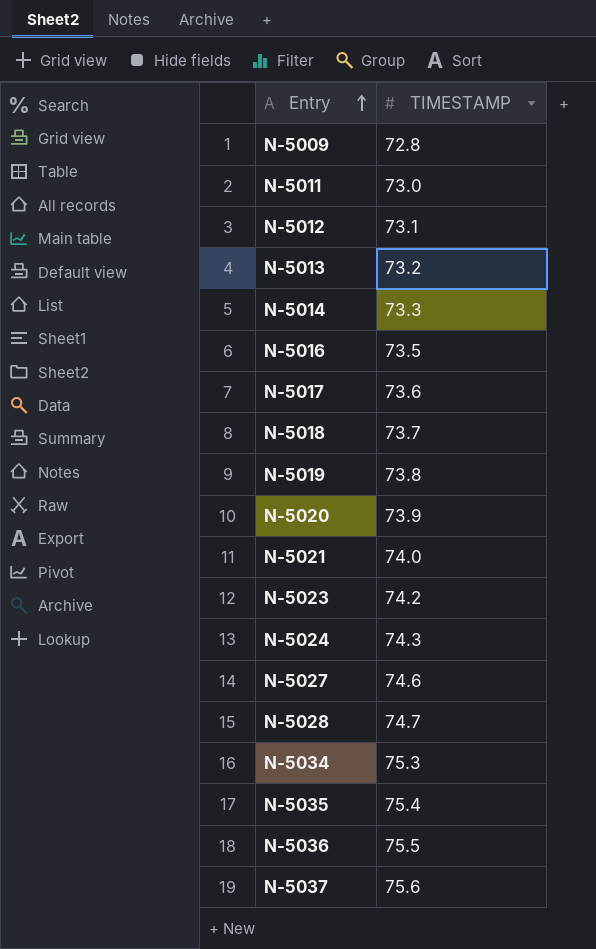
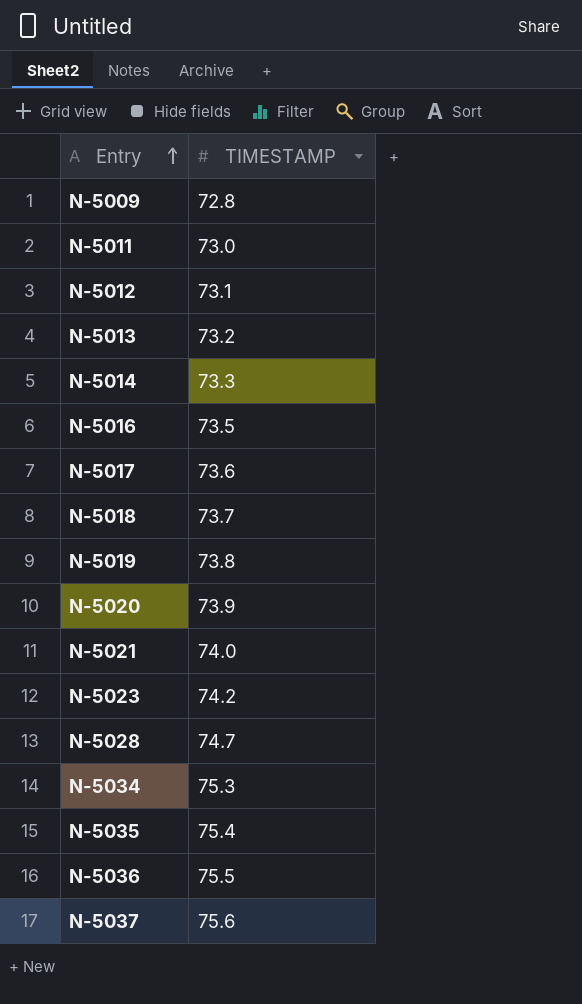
row N-5024: 74.3 -> none
row N-5027: 74.6 -> none

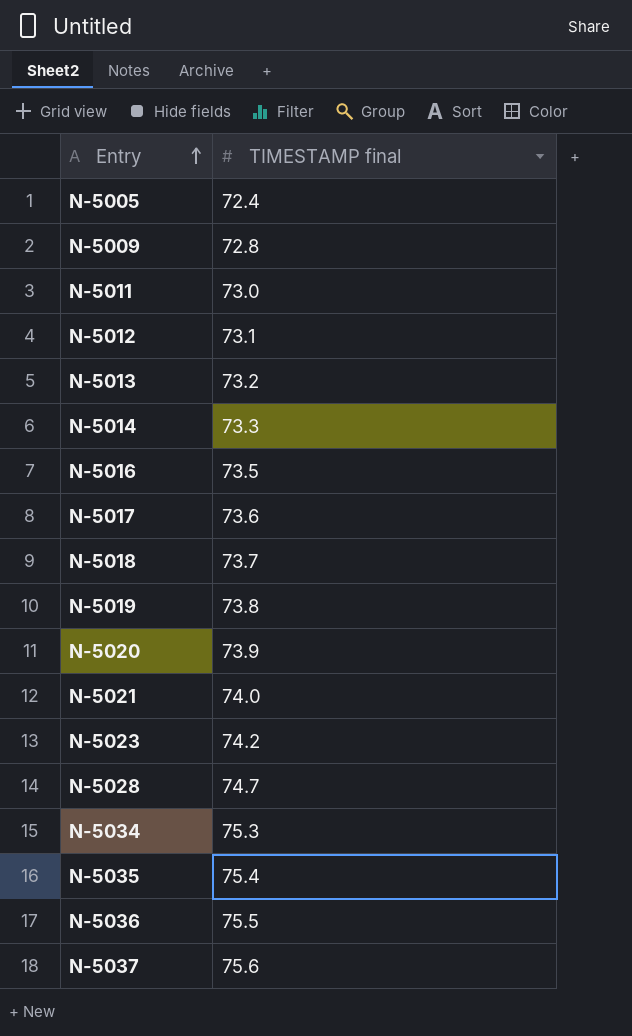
column name: TIMESTAMP -> TIMESTAMP final
row N-5005: none -> 72.4

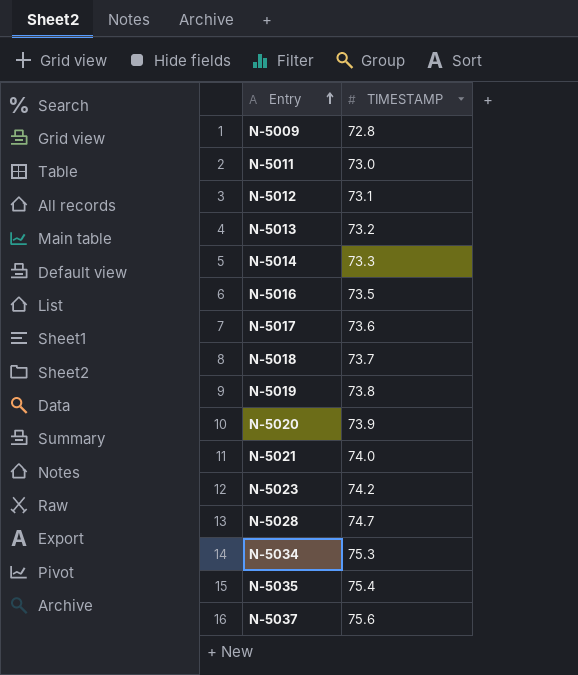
column name: TIMESTAMP final -> TIMESTAMP
row N-5005: 72.4 -> none
row N-5036: 75.5 -> none

